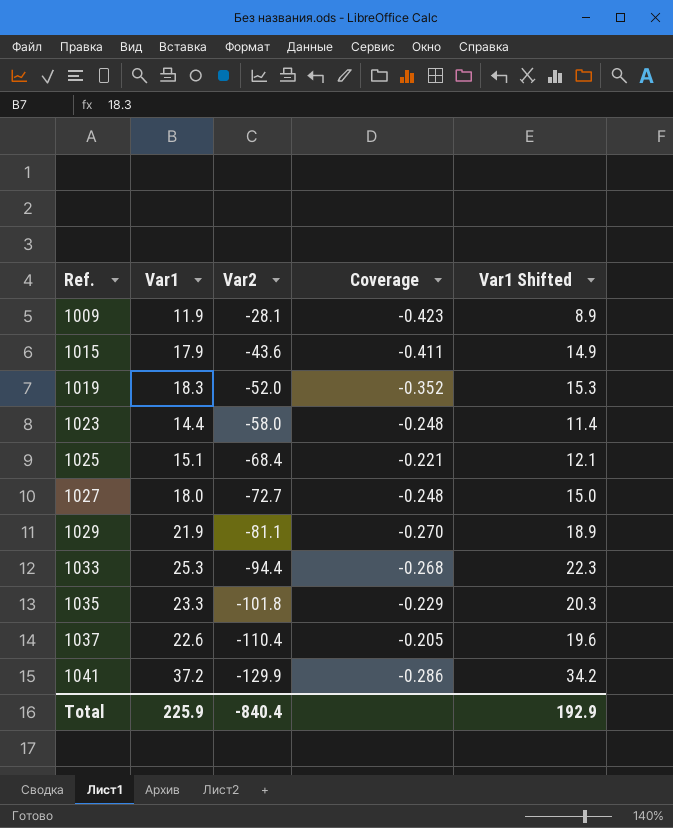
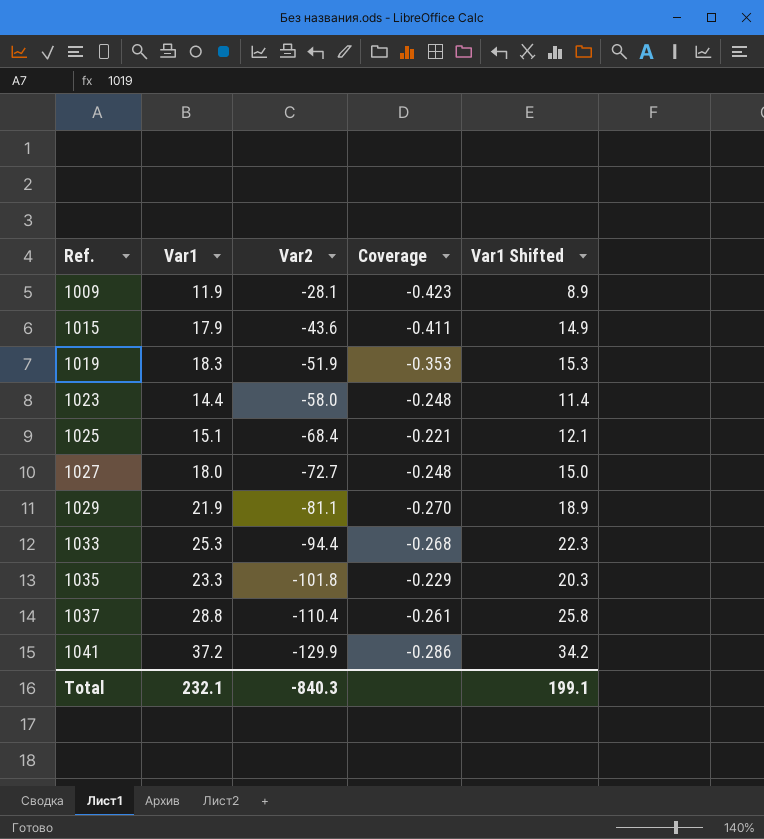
1019 | Var2: -52.0 -> -51.9
1019 | Coverage: -0.352 -> -0.353
1037 | Var1: 22.6 -> 28.8
1037 | Coverage: -0.205 -> -0.261
1037 | Var1 Shifted: 19.6 -> 25.8
Total | Var1: 225.9 -> 232.1
Total | Var2: -840.4 -> -840.3
Total | Var1 Shifted: 192.9 -> 199.1

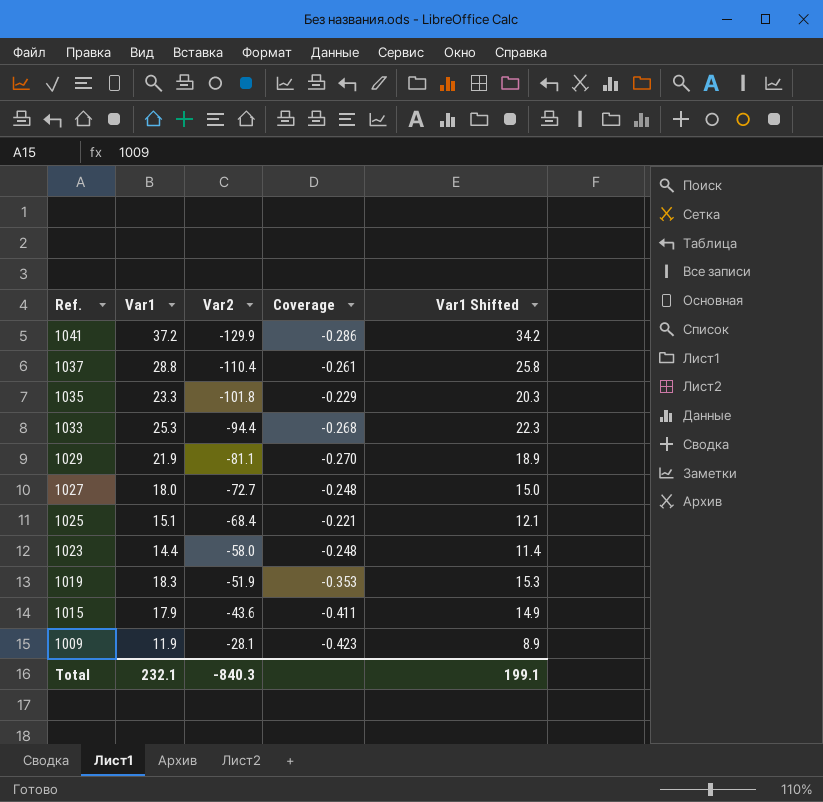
row order: Ref. ascending -> Ref. descending

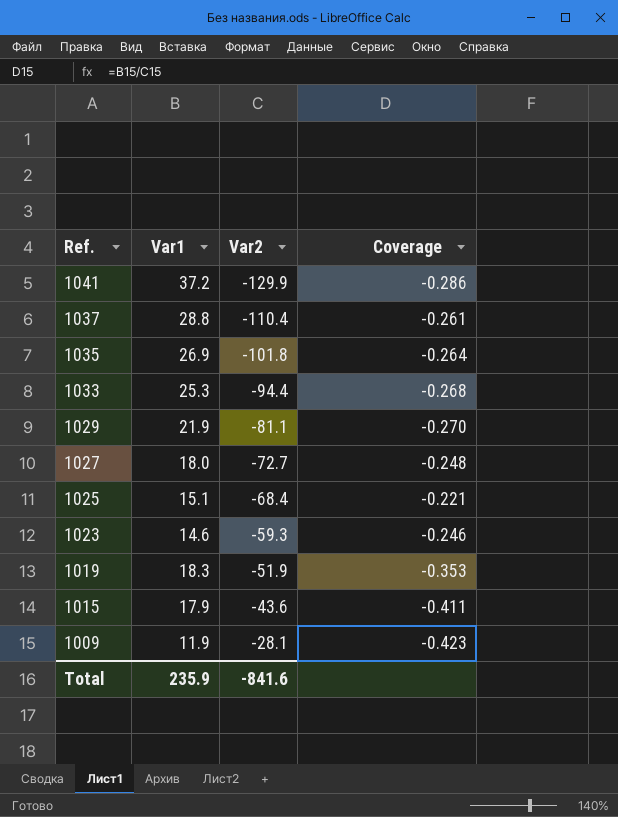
column Var1 Shifted | formula: [Var1] - 3 -> none
1035 | Var1: 23.3 -> 26.9
1035 | Coverage: -0.229 -> -0.264
1023 | Var1: 14.4 -> 14.6
1023 | Var2: -58.0 -> -59.3
1023 | Coverage: -0.248 -> -0.246
Total | Var1: 232.1 -> 235.9
Total | Var2: -840.3 -> -841.6

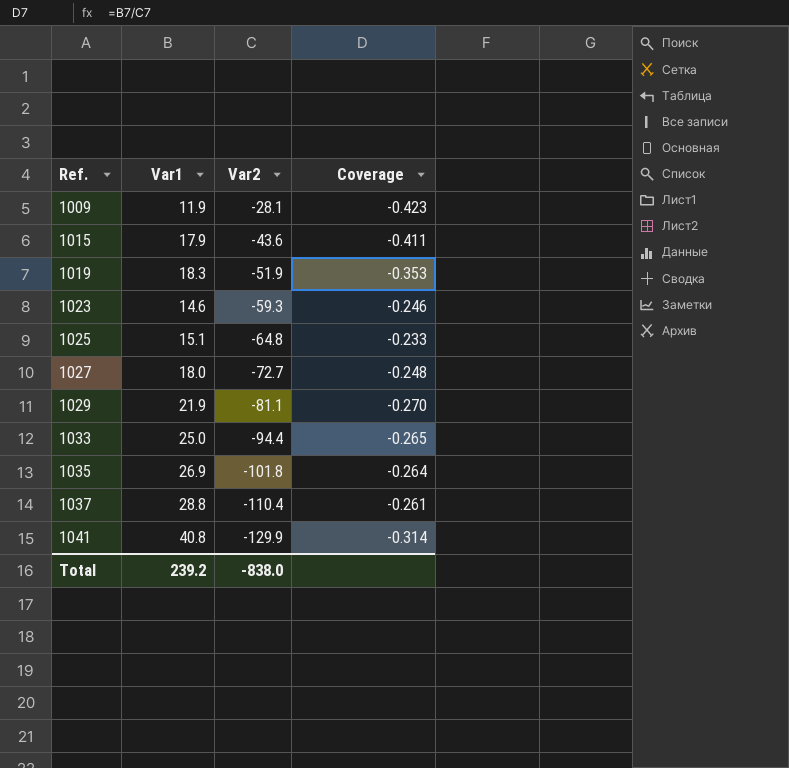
row order: Ref. descending -> Ref. ascending
1025 | Var2: -68.4 -> -64.8
1025 | Coverage: -0.221 -> -0.233
1033 | Var1: 25.3 -> 25.0
1033 | Coverage: -0.268 -> -0.265
1041 | Var1: 37.2 -> 40.8
1041 | Coverage: -0.286 -> -0.314
Total | Var1: 235.9 -> 239.2
Total | Var2: -841.6 -> -838.0

